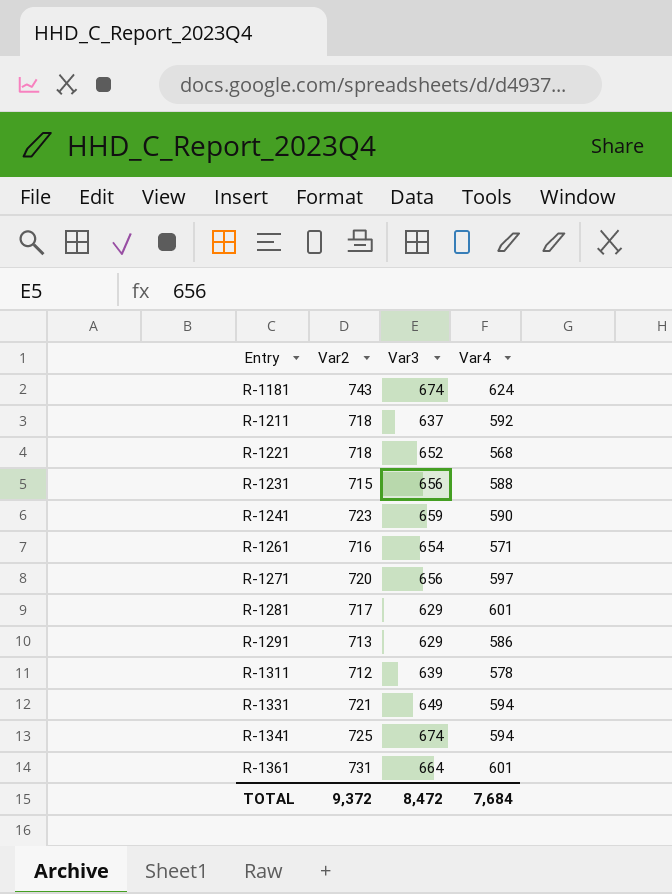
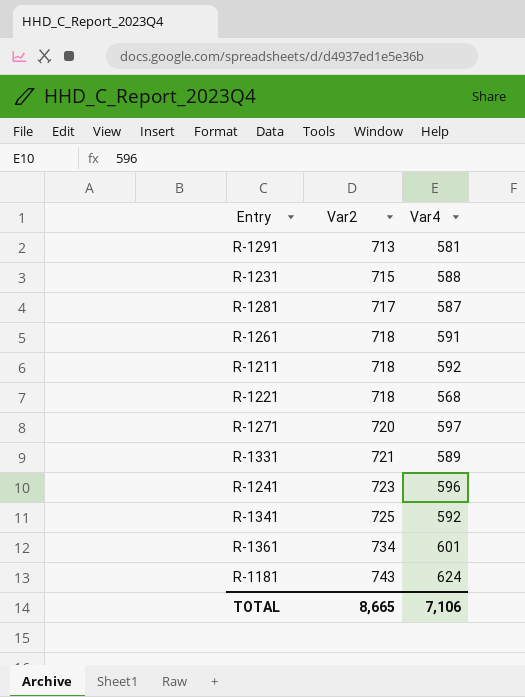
row order: Entry ascending -> Var2 ascending
column Var3 | position: 3 -> none
row R-1311: 712 | 639 | 578 -> none
R-1291 | Var4: 586 -> 581
R-1281 | Var4: 601 -> 587
R-1261 | Var2: 716 -> 718
R-1261 | Var4: 571 -> 591
R-1331 | Var4: 594 -> 589
R-1241 | Var4: 590 -> 596
R-1341 | Var4: 594 -> 592
R-1361 | Var2: 731 -> 734
TOTAL | Var2: 9,372 -> 8,665
TOTAL | Var4: 7,684 -> 7,106

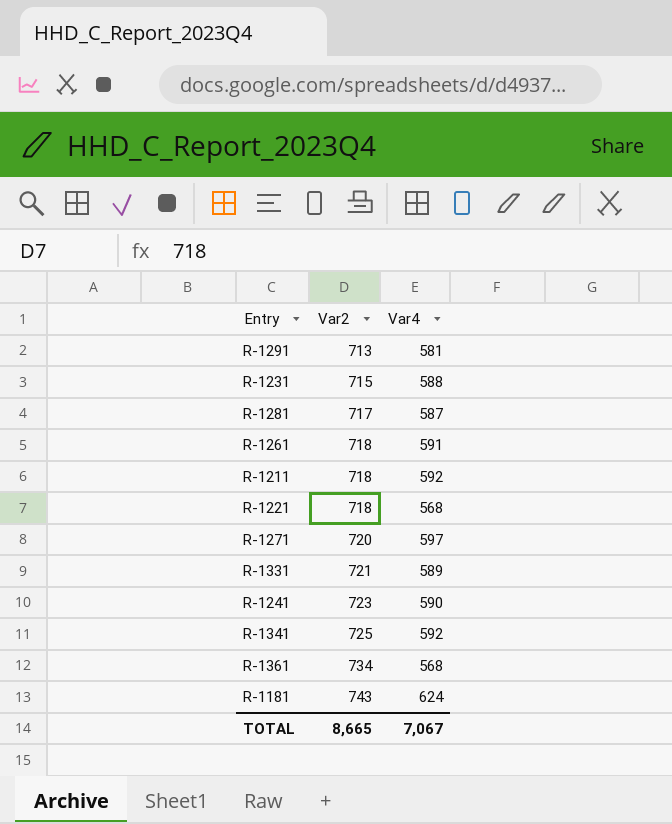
R-1241 | Var4: 596 -> 590
R-1361 | Var4: 601 -> 568
TOTAL | Var4: 7,106 -> 7,067

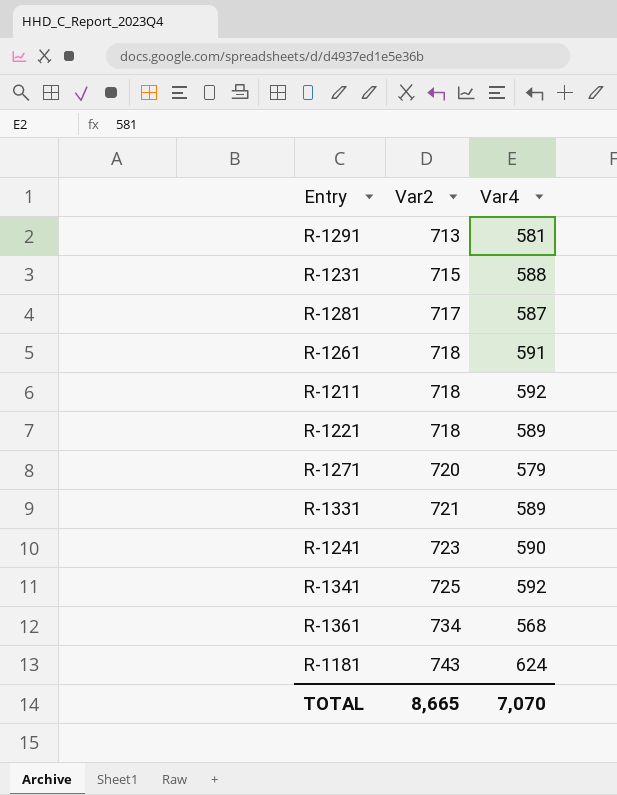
R-1221 | Var4: 568 -> 589
R-1271 | Var4: 597 -> 579
TOTAL | Var4: 7,067 -> 7,070

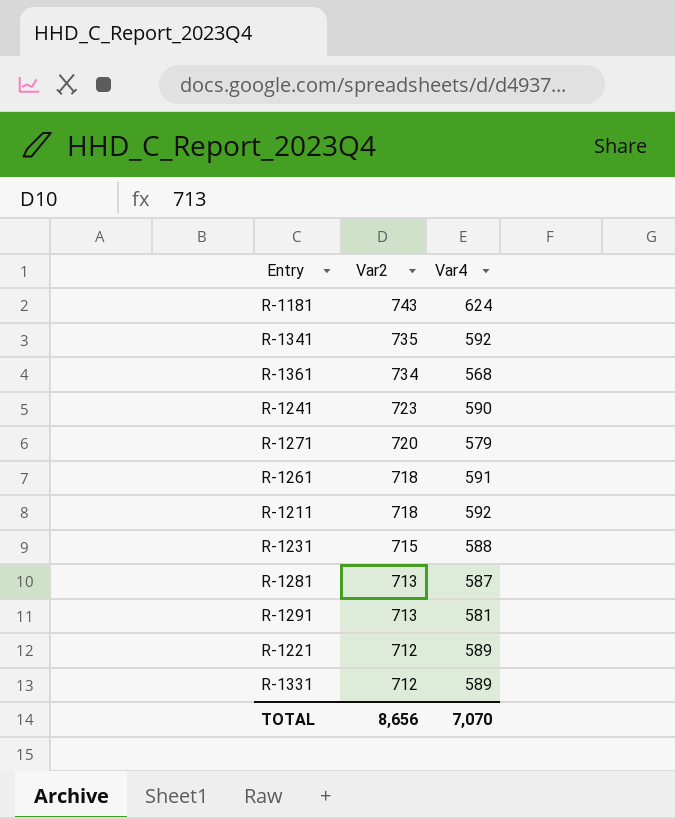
row order: Var2 ascending -> Var2 descending
R-1341 | Var2: 725 -> 735
R-1281 | Var2: 717 -> 713
R-1221 | Var2: 718 -> 712
R-1331 | Var2: 721 -> 712
TOTAL | Var2: 8,665 -> 8,656

